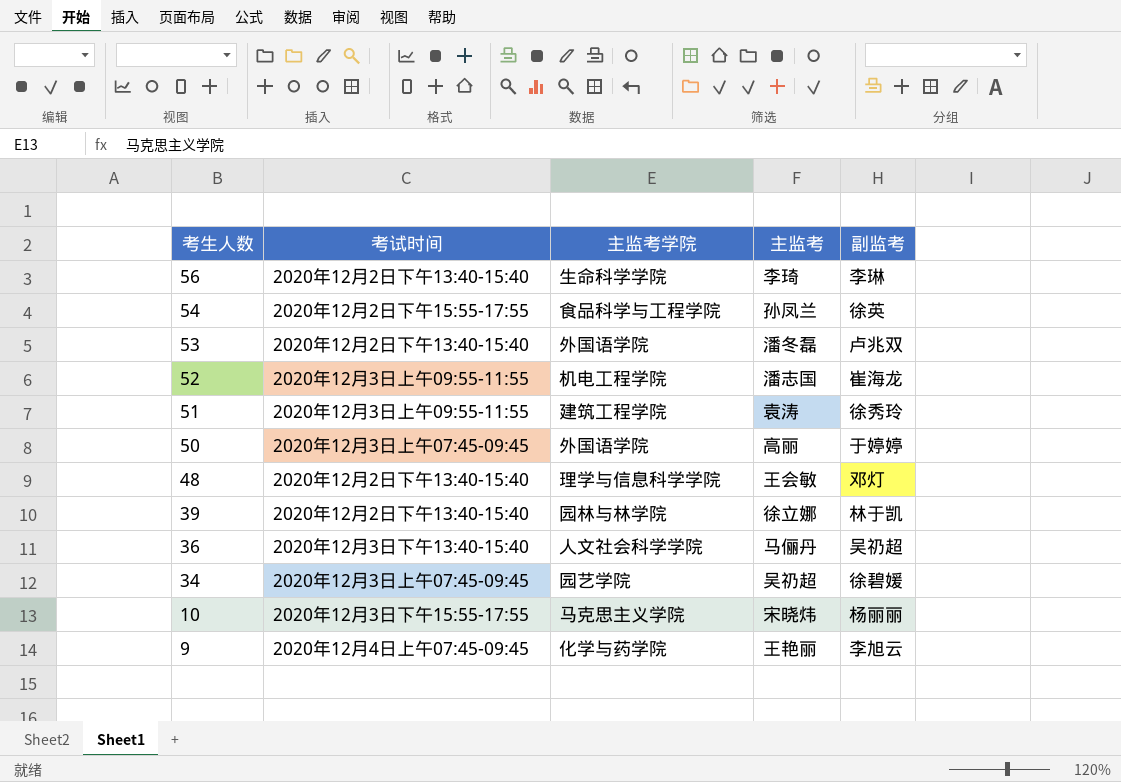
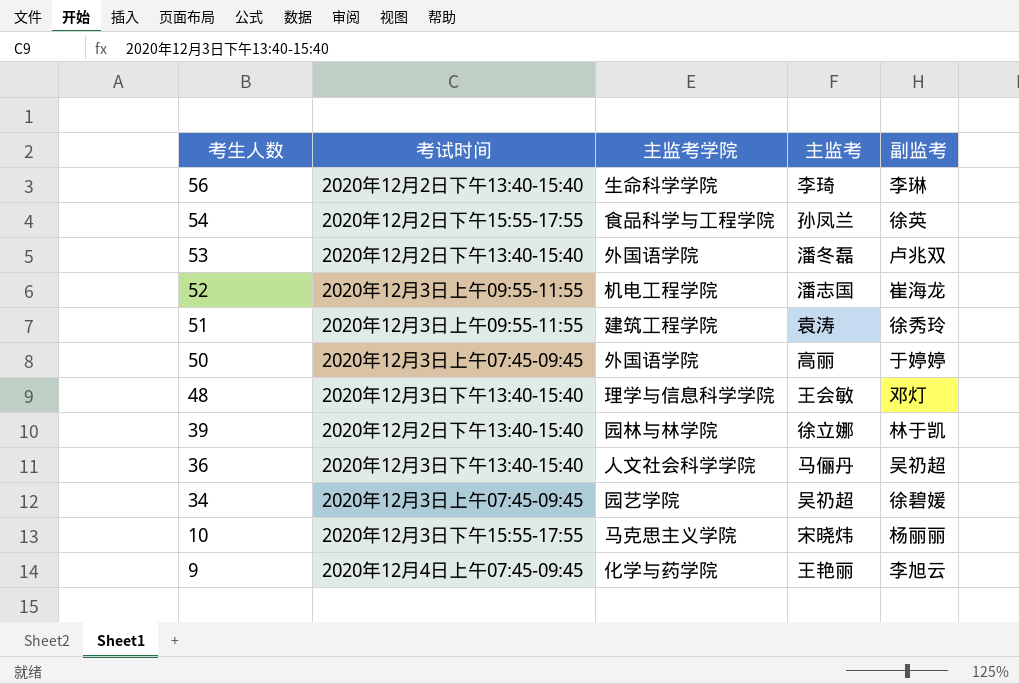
48 | 考试时间: 2020年12月2日下午13:40-15:40 -> 2020年12月3日下午13:40-15:40

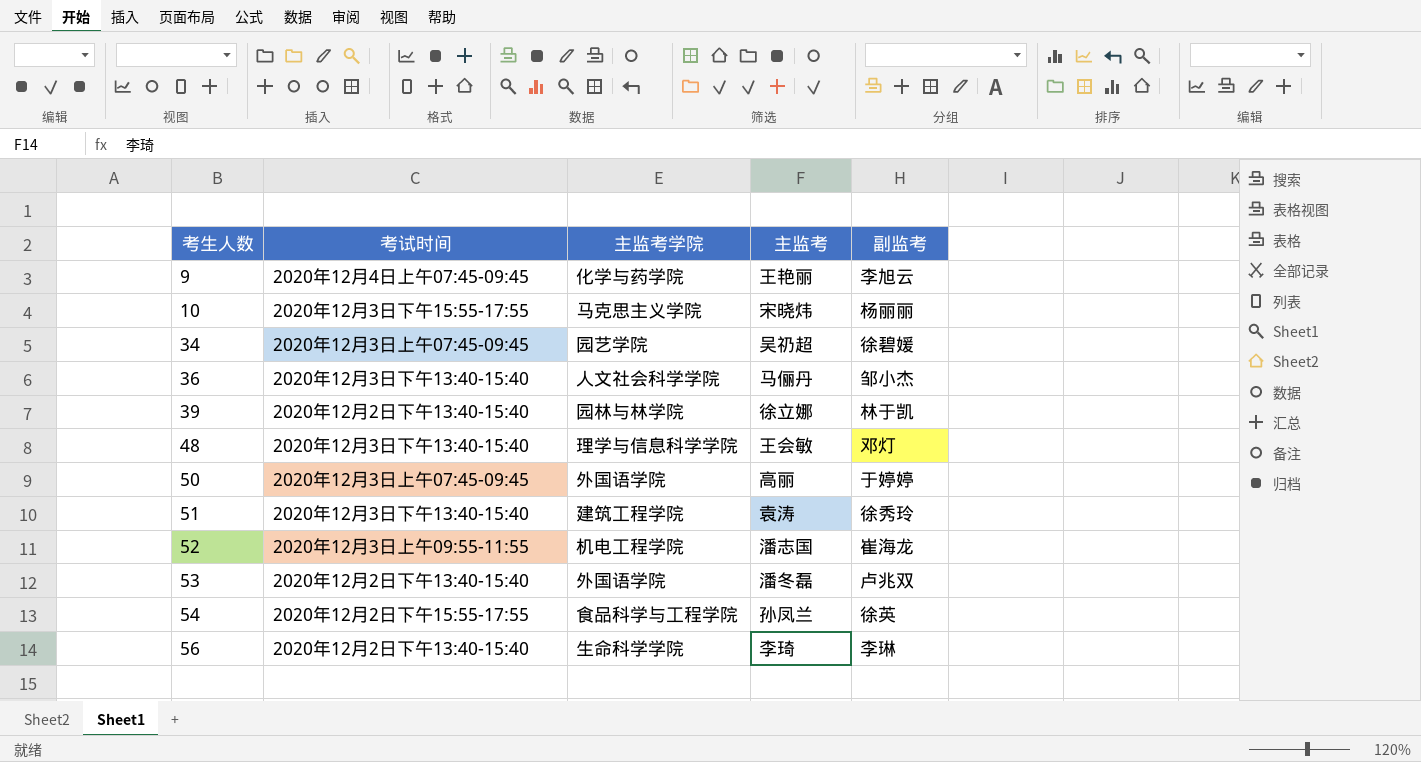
row order: 考生人数 descending -> 考生人数 ascending
36 | 副监考: 吴礽超 -> 邹小杰
51 | 考试时间: 2020年12月3日上午09:55-11:55 -> 2020年12月3日下午13:40-15:40

